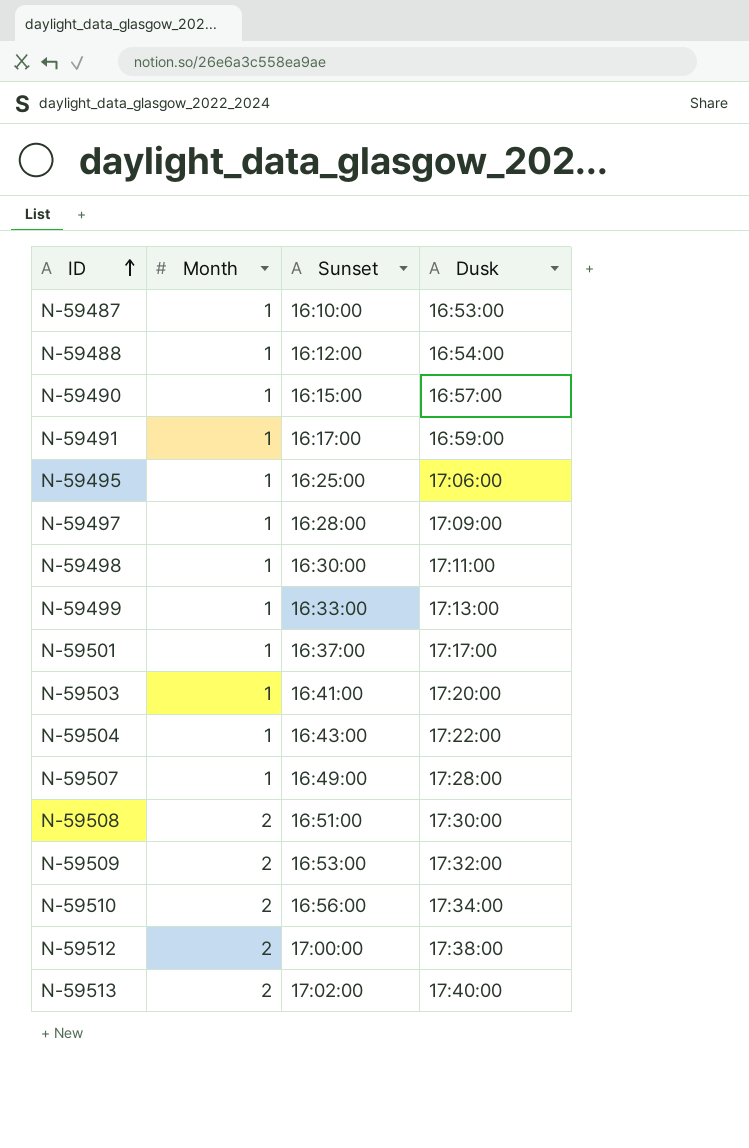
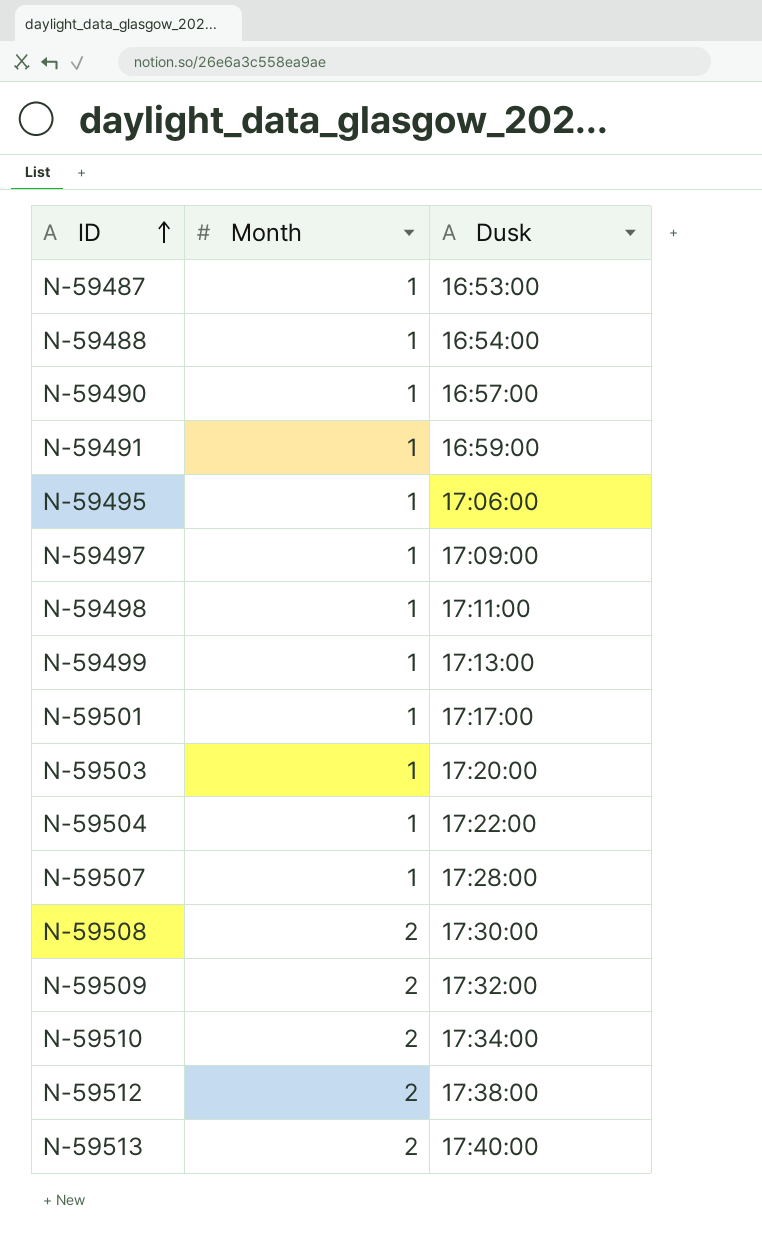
column Sunset | position: 3 -> none

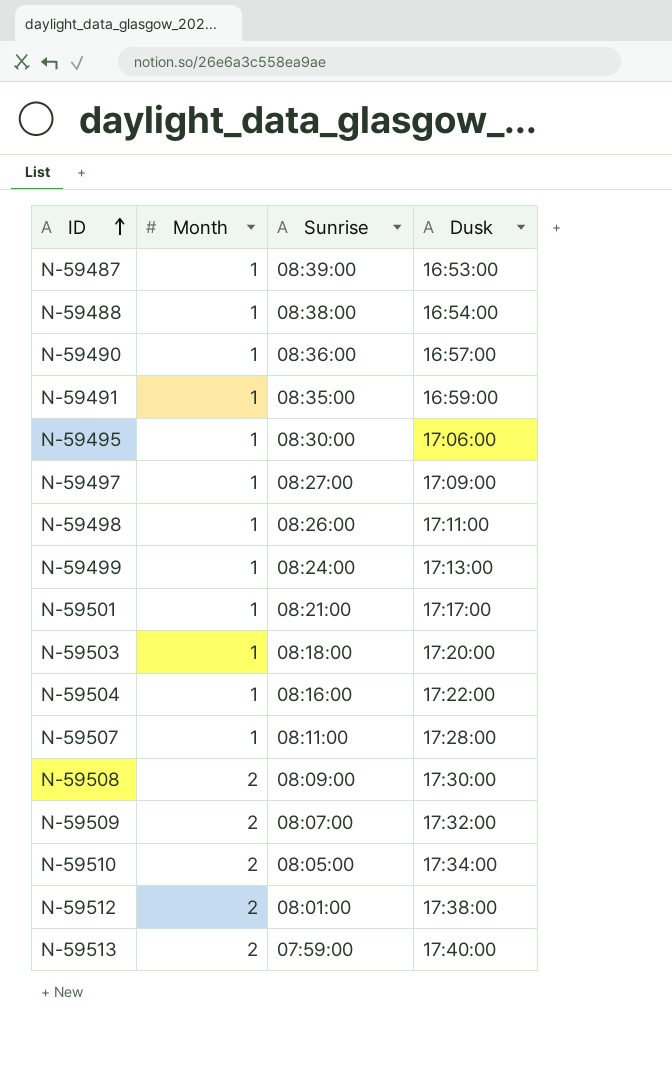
column Sunrise | position: none -> 3

